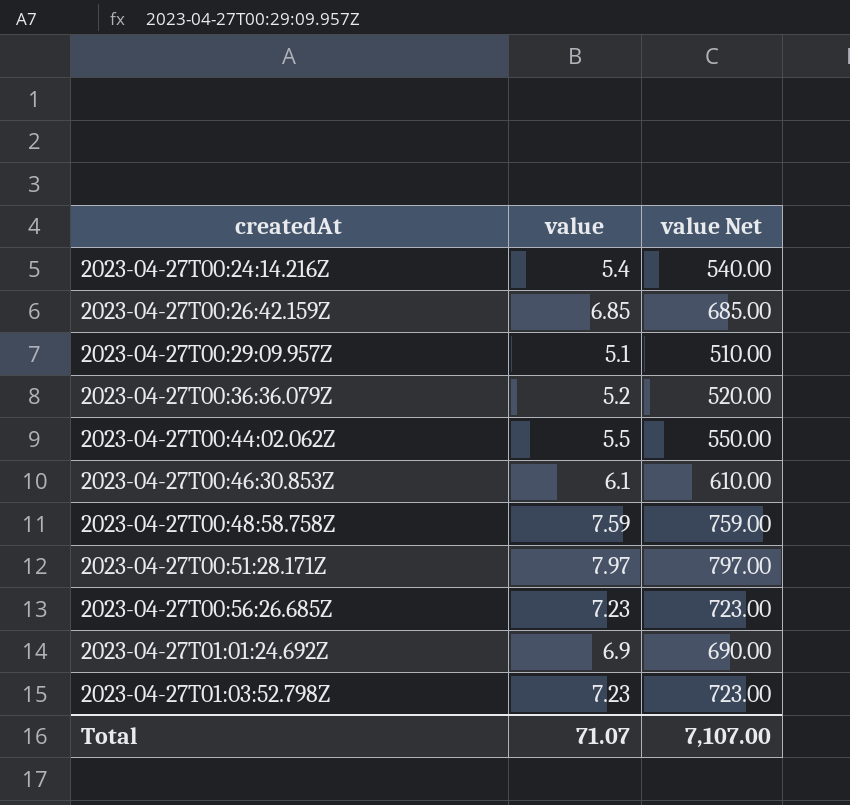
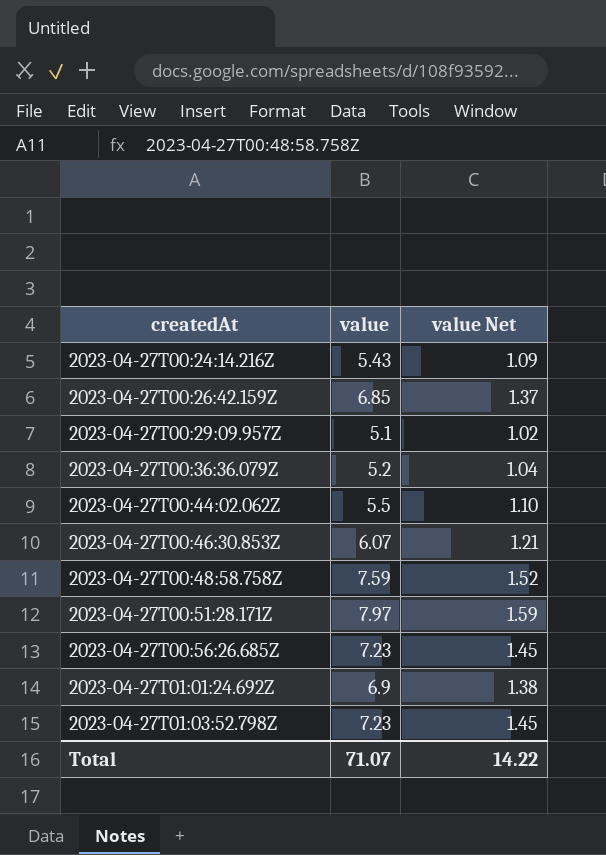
column value Net | formula: [value] * 100 -> [value] * 0.2
2023-04-27T00:24:14.216Z | value: 5.4 -> 5.43
2023-04-27T00:46:30.853Z | value: 6.1 -> 6.07
Total | value Net: 7,107.00 -> 14.22

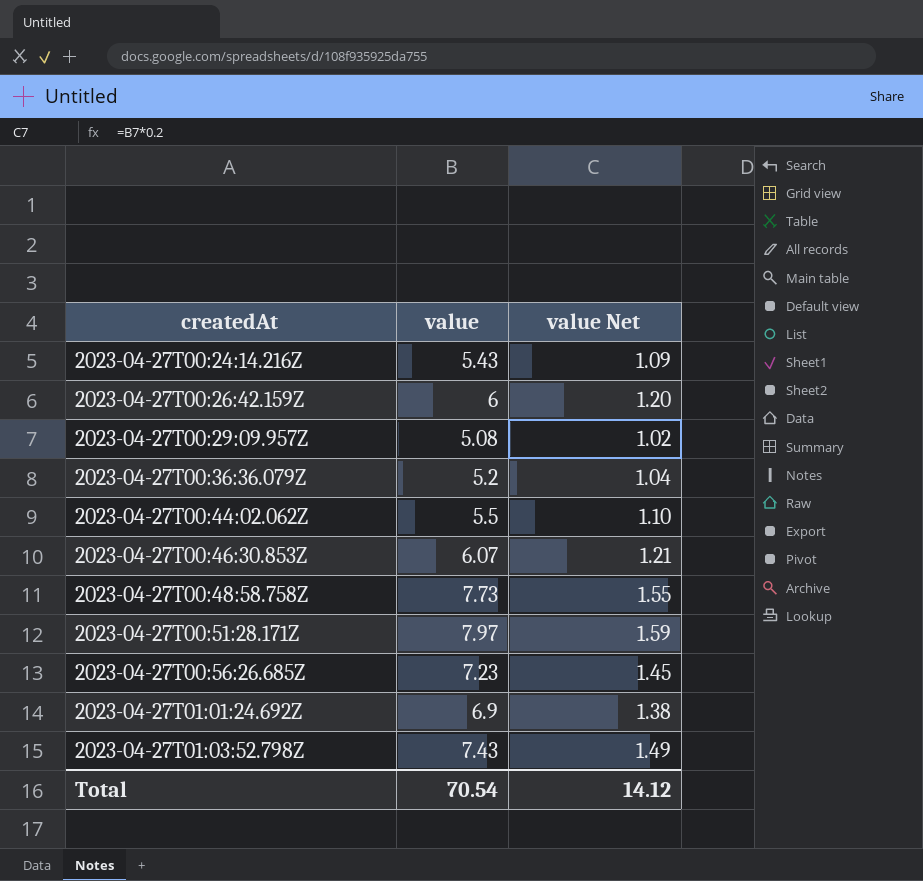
2023-04-27T00:26:42.159Z | value: 6.85 -> 6
2023-04-27T00:26:42.159Z | value Net: 1.37 -> 1.20
2023-04-27T00:29:09.957Z | value: 5.1 -> 5.08
2023-04-27T00:48:58.758Z | value: 7.59 -> 7.73
2023-04-27T00:48:58.758Z | value Net: 1.52 -> 1.55
2023-04-27T01:03:52.798Z | value: 7.23 -> 7.43
2023-04-27T01:03:52.798Z | value Net: 1.45 -> 1.49
Total | value: 71.07 -> 70.54
Total | value Net: 14.22 -> 14.12

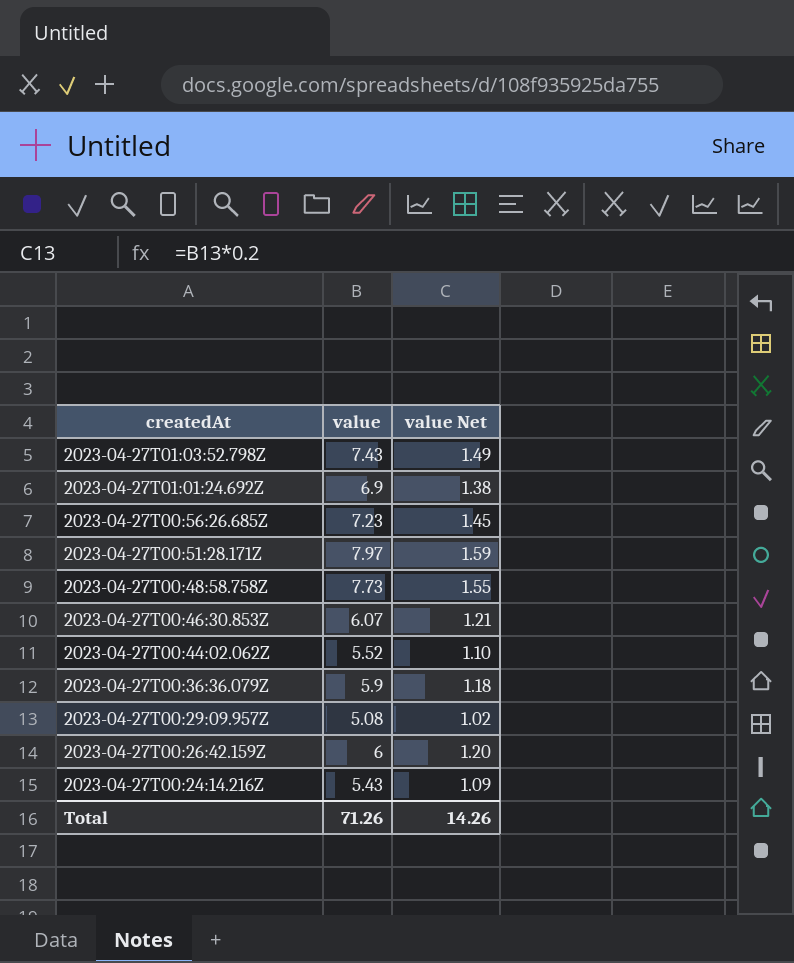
row order: createdAt ascending -> createdAt descending
2023-04-27T00:44:02.062Z | value: 5.5 -> 5.52
2023-04-27T00:36:36.079Z | value: 5.2 -> 5.9
2023-04-27T00:36:36.079Z | value Net: 1.04 -> 1.18
Total | value: 70.54 -> 71.26
Total | value Net: 14.12 -> 14.26

